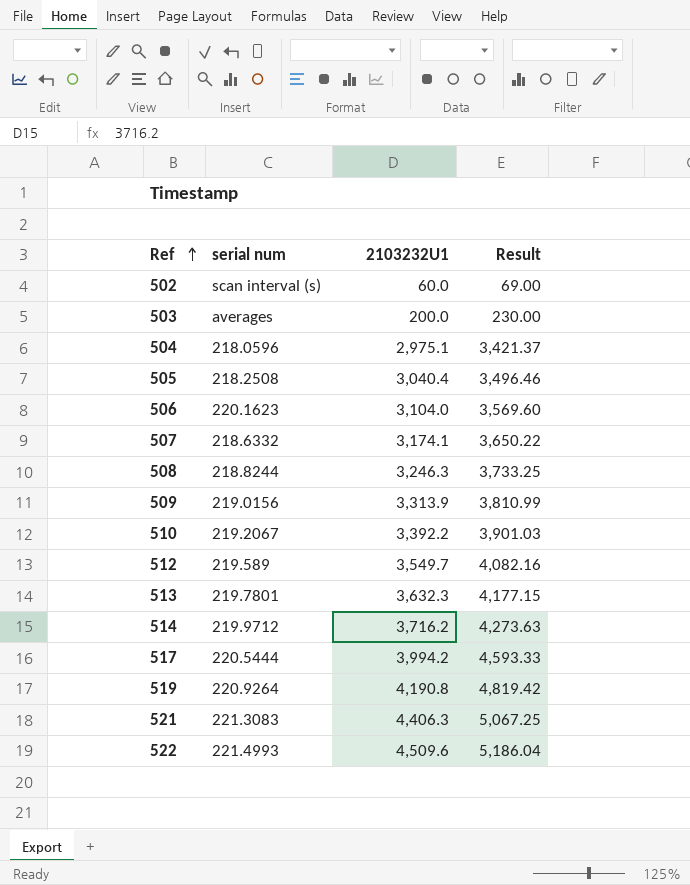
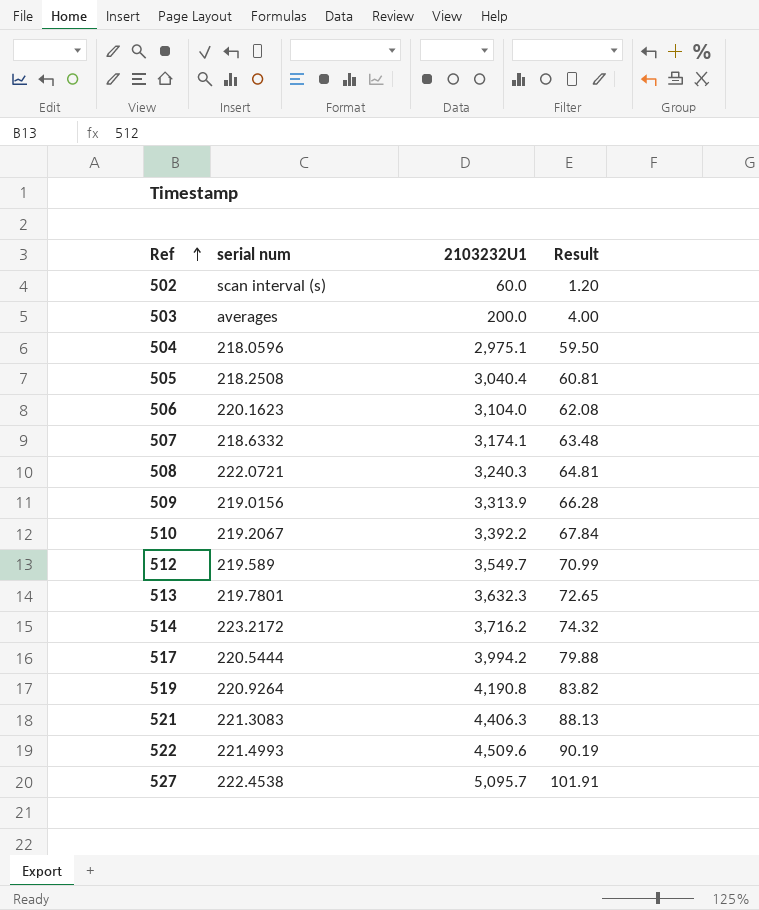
column Result | formula: [2103232U1] * 1.15 -> [2103232U1] * 0.02
508 | serial num: 218.8244 -> 222.0721
508 | 2103232U1: 3,246.3 -> 3,240.3
514 | serial num: 219.9712 -> 223.2172
row 527: none -> 222.4538 | 5,095.7 | 101.91

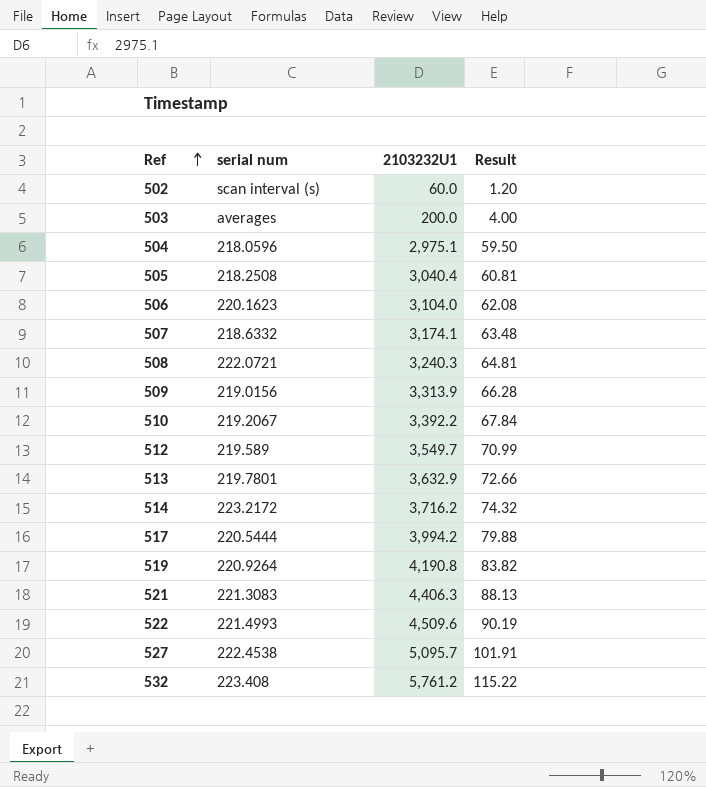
513 | 2103232U1: 3,632.3 -> 3,632.9
513 | Result: 72.65 -> 72.66
row 532: none -> 223.408 | 5,761.2 | 115.22

